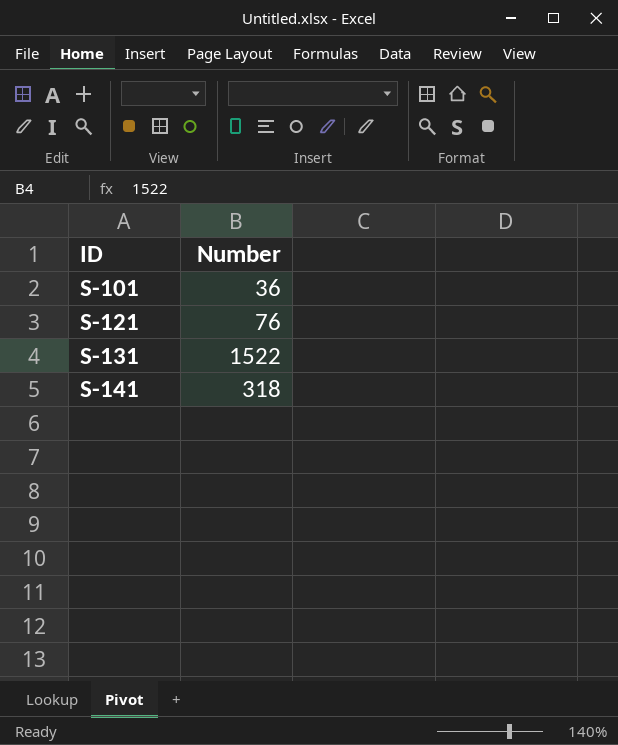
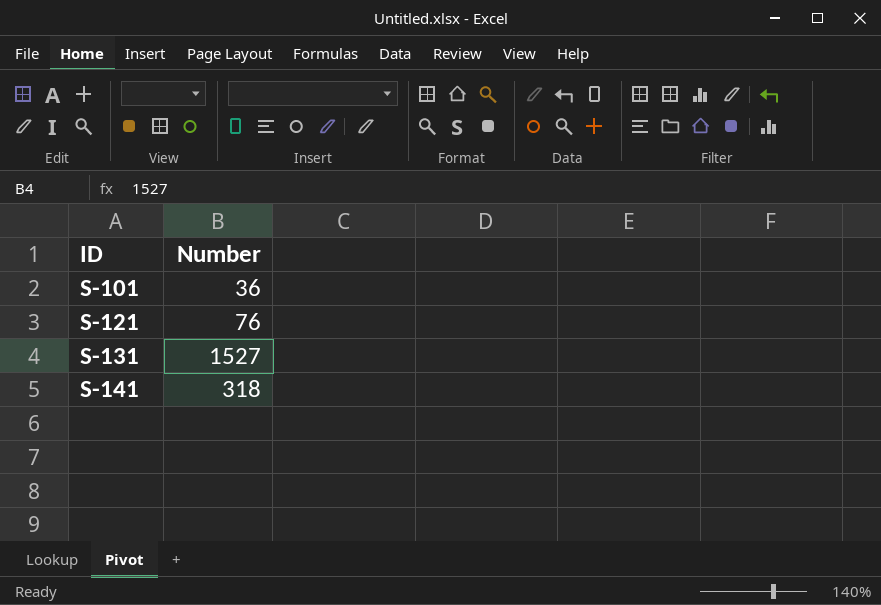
S-131 | Number: 1522 -> 1527

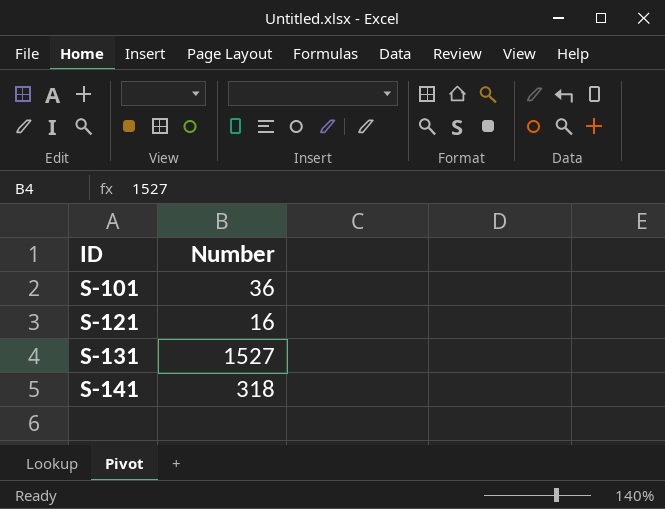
S-121 | Number: 76 -> 16

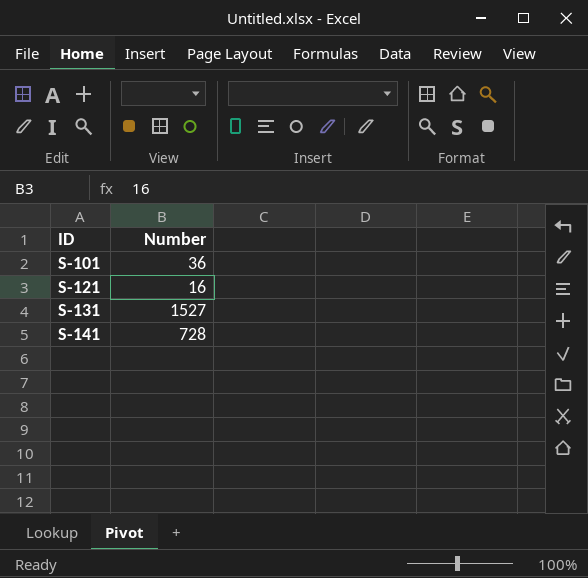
S-141 | Number: 318 -> 728

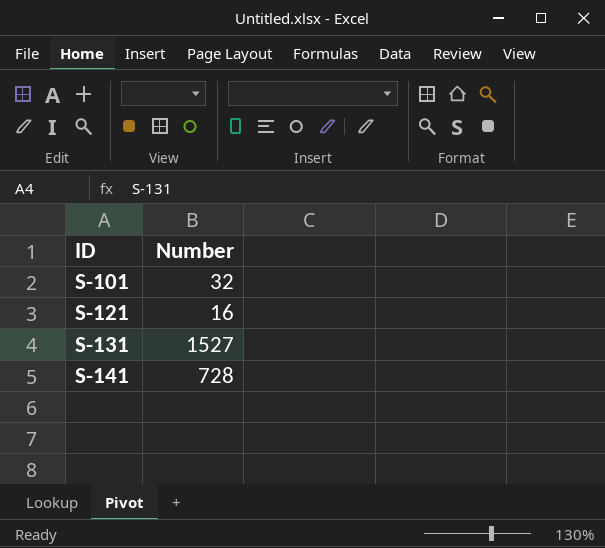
S-101 | Number: 36 -> 32

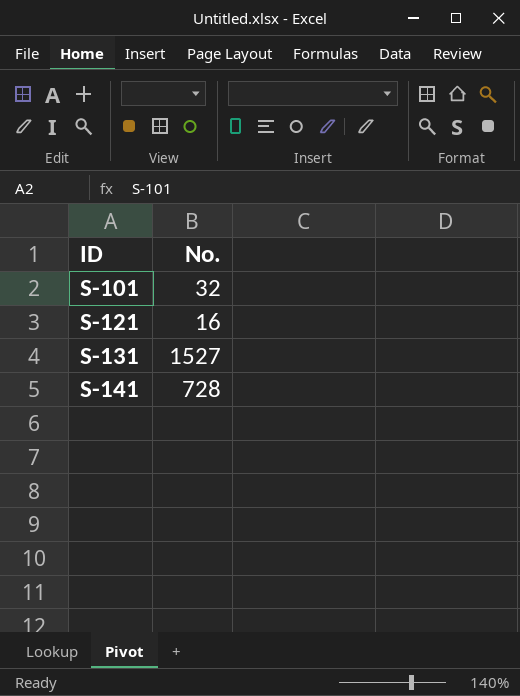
column name: Number -> No.

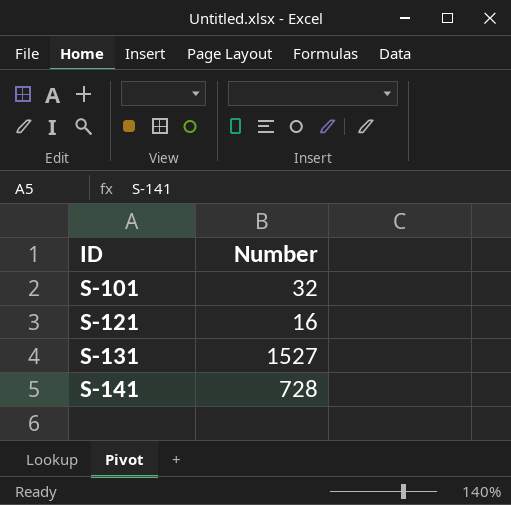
column name: No. -> Number

